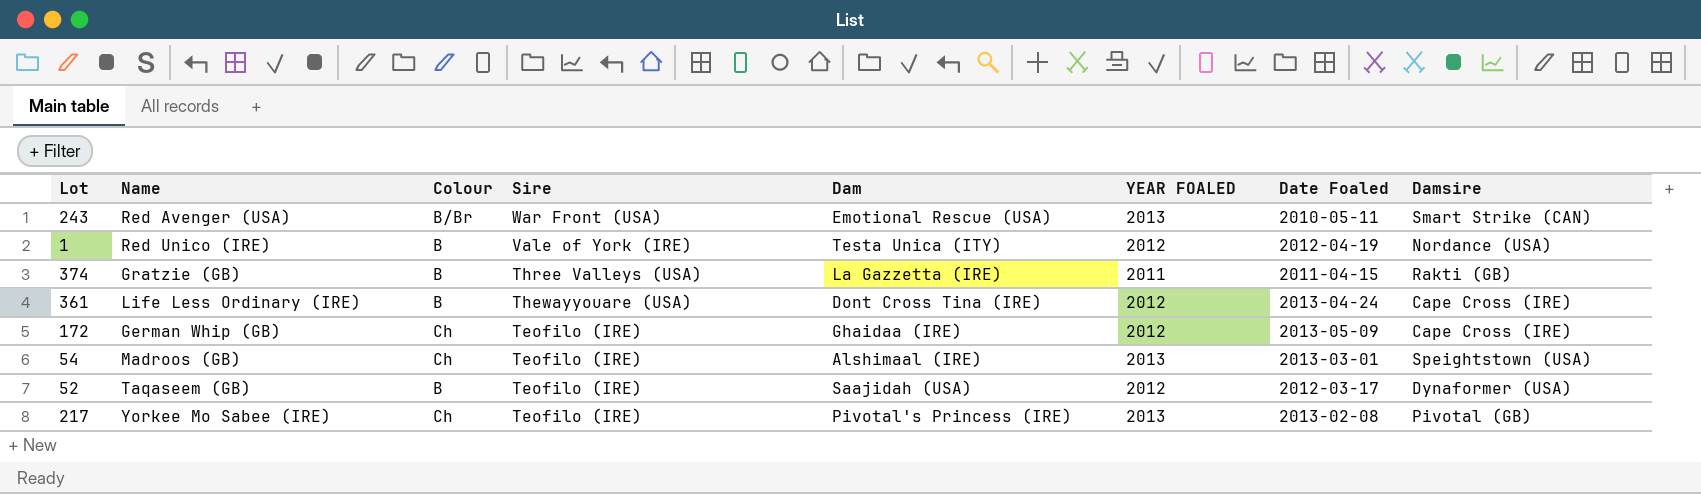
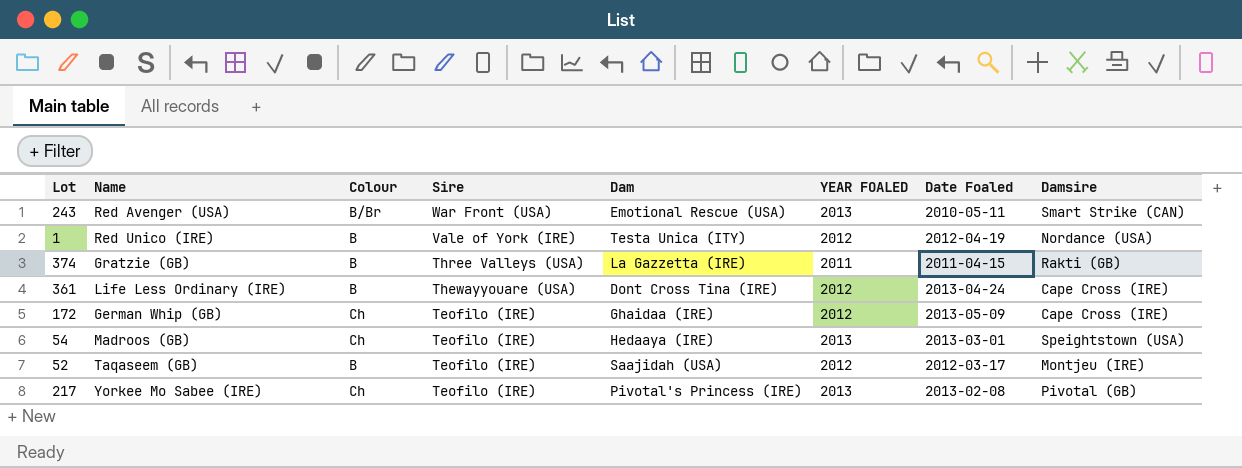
54 | Dam: Alshimaal (IRE) -> Hedaaya (IRE)
52 | Damsire: Dynaformer (USA) -> Montjeu (IRE)

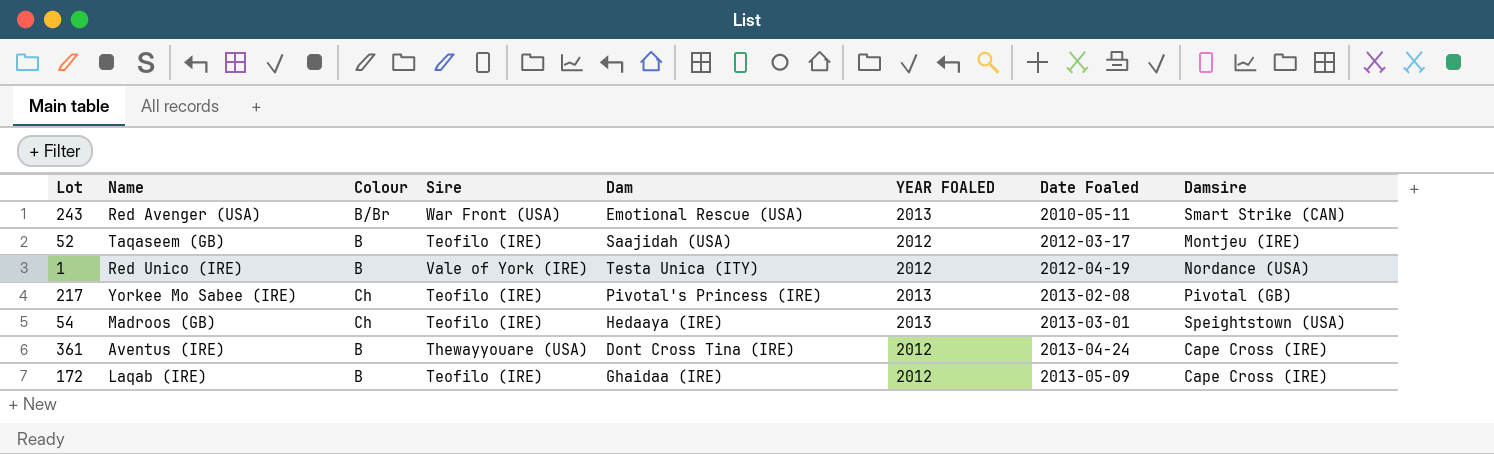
row order: Sire descending -> Date Foaled ascending
row 374: Gratzie (GB) | B | Three Valleys (USA) | La Gazzetta (IRE) | 2011 | 2011-04-15 | Rakti (GB) -> none
361 | Name: Life Less Ordinary (IRE) -> Aventus (IRE)
172 | Name: German Whip (GB) -> Laqab (IRE)
172 | Colour: Ch -> B

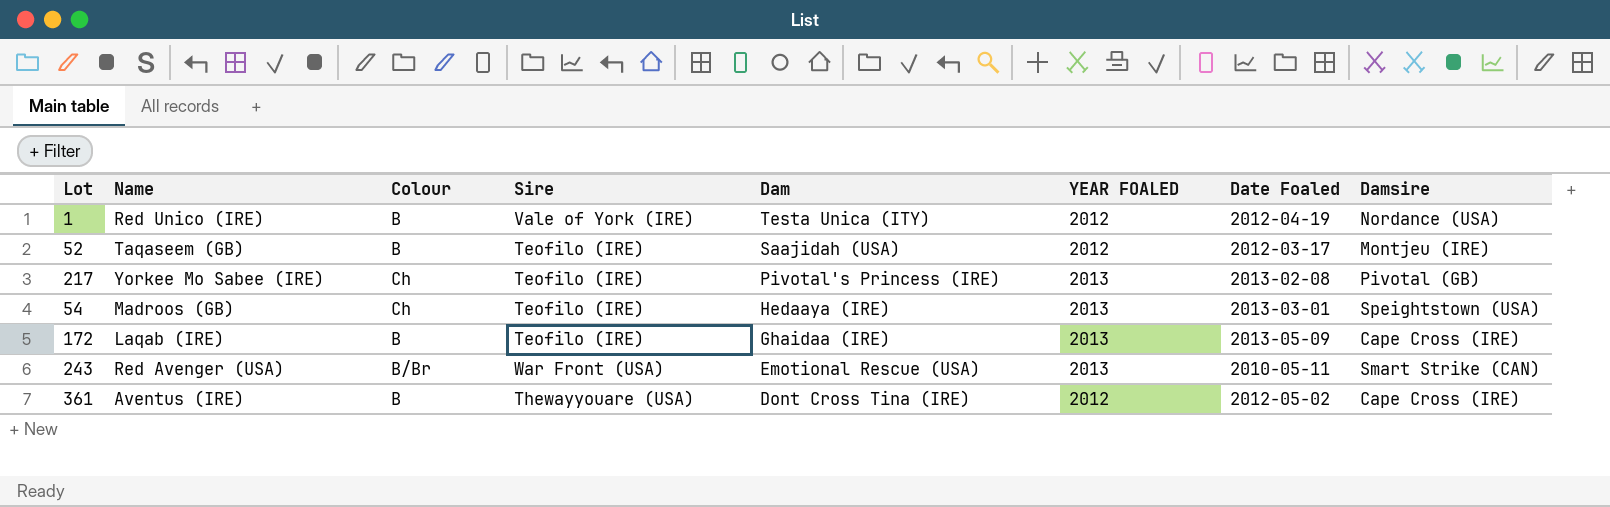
row order: Date Foaled ascending -> Dam descending
172 | YEAR FOALED: 2012 -> 2013
361 | Date Foaled: 2013-04-24 -> 2012-05-02

